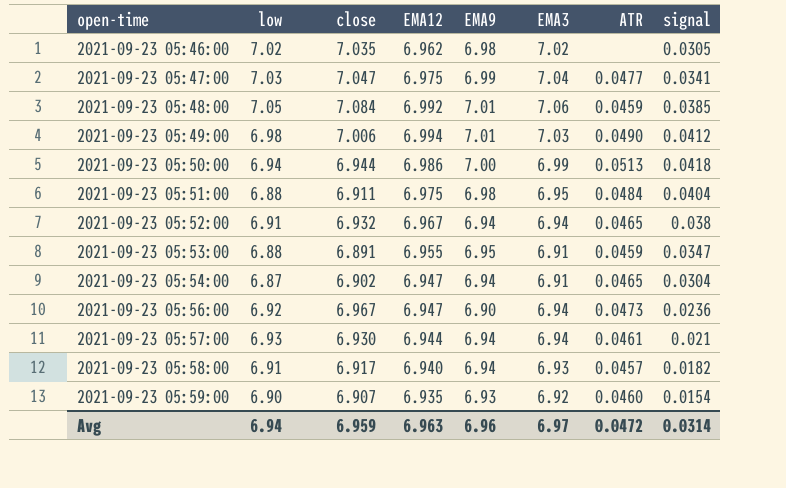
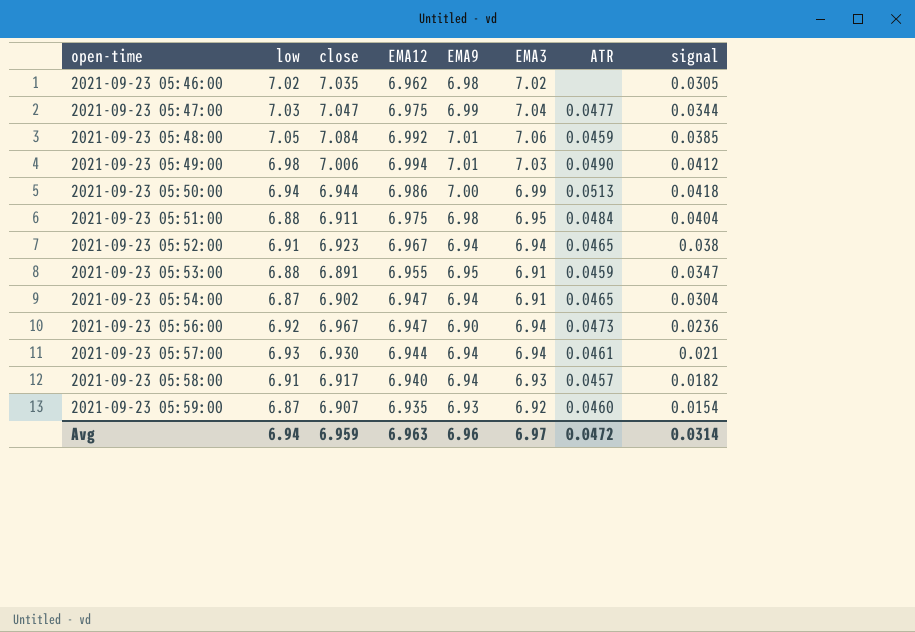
2021-09-23 05:47:00 | signal: 0.0341 -> 0.0344
2021-09-23 05:52:00 | close: 6.932 -> 6.923
2021-09-23 05:59:00 | low: 6.90 -> 6.87

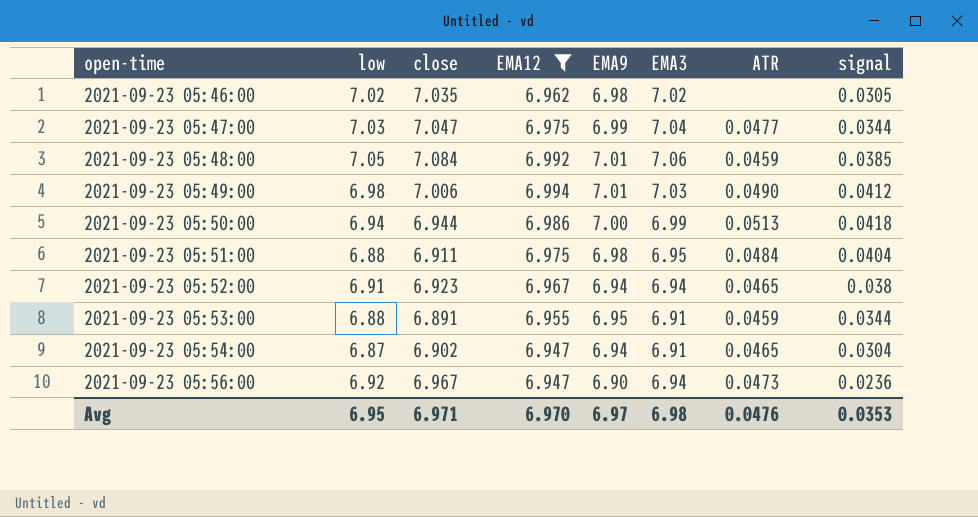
filter: none -> EMA12 >= 6.947
2021-09-23 05:53:00 | signal: 0.0347 -> 0.0344
Avg | low: 6.94 -> 6.95
Avg | close: 6.959 -> 6.971
Avg | EMA12: 6.963 -> 6.970
Avg | EMA9: 6.96 -> 6.97
Avg | EMA3: 6.97 -> 6.98
Avg | ATR: 0.0472 -> 0.0476
Avg | signal: 0.0314 -> 0.0353

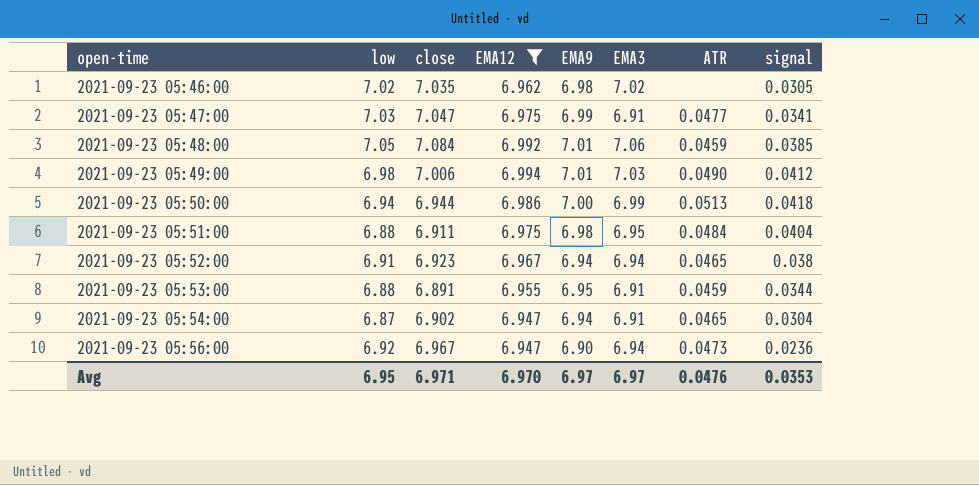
2021-09-23 05:47:00 | EMA3: 7.04 -> 6.91
2021-09-23 05:47:00 | signal: 0.0344 -> 0.0341
Avg | EMA3: 6.98 -> 6.97

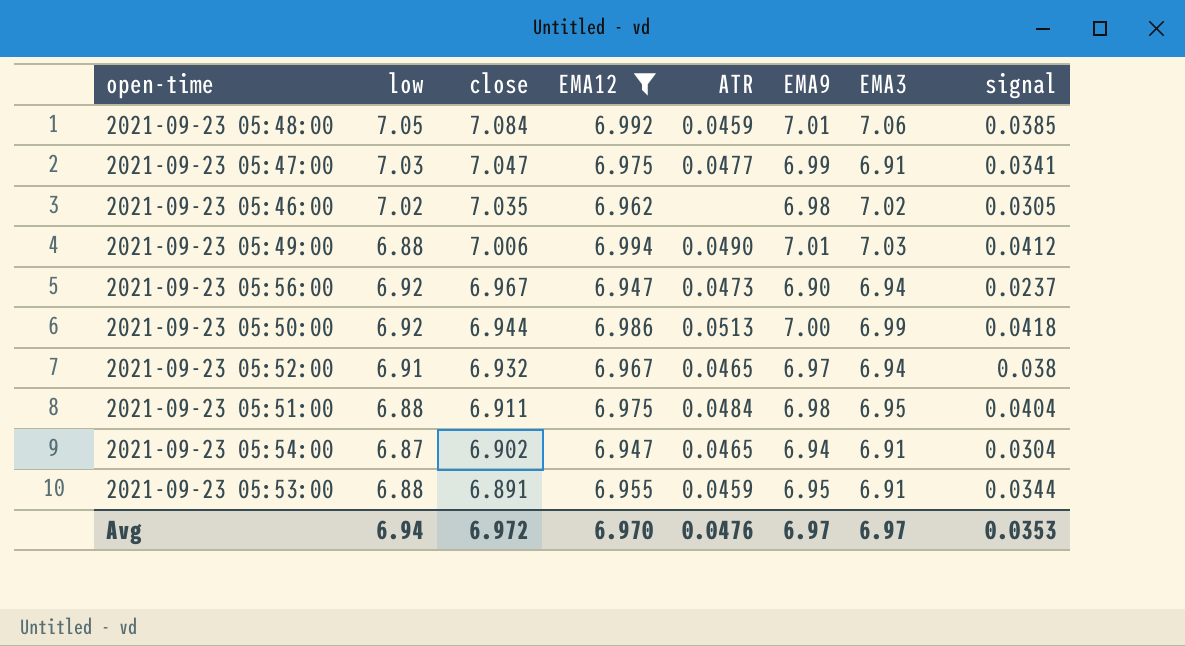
row order: open-time ascending -> close descending
column ATR | position: 7 -> 5
2021-09-23 05:49:00 | low: 6.98 -> 6.88
2021-09-23 05:56:00 | signal: 0.0236 -> 0.0237
2021-09-23 05:50:00 | low: 6.94 -> 6.92
2021-09-23 05:52:00 | close: 6.923 -> 6.932
2021-09-23 05:52:00 | EMA9: 6.94 -> 6.97
Avg | low: 6.95 -> 6.94
Avg | close: 6.971 -> 6.972

